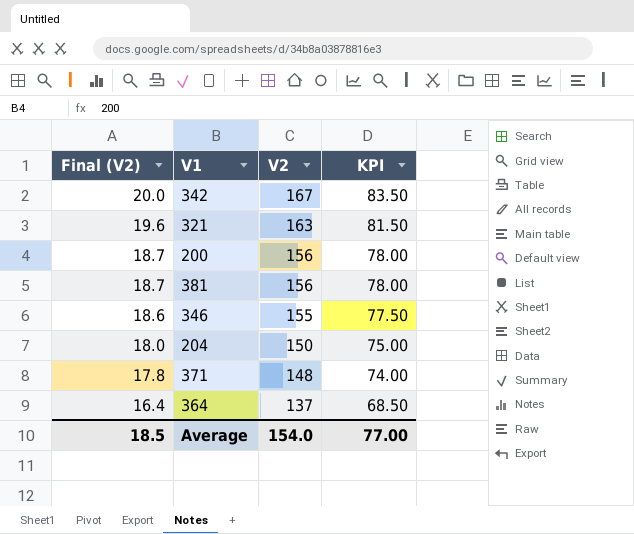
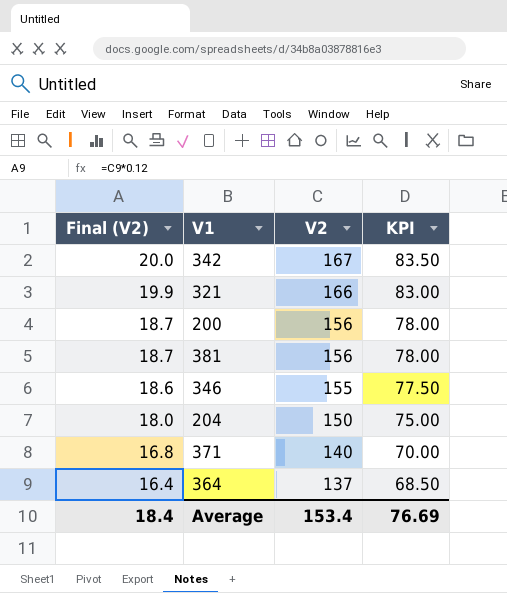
321 | Final (V2): 19.6 -> 19.9
321 | V2: 163 -> 166
321 | KPI: 81.50 -> 83.00
371 | Final (V2): 17.8 -> 16.8
371 | V2: 148 -> 140
371 | KPI: 74.00 -> 70.00
Average | Final (V2): 18.5 -> 18.4
Average | V2: 154.0 -> 153.4
Average | KPI: 77.00 -> 76.69

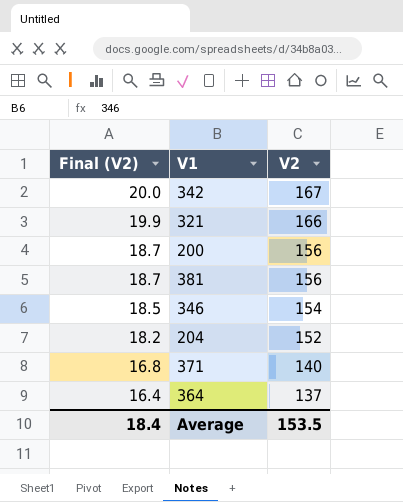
column KPI | formula: [V2] * 0.5 -> none
346 | Final (V2): 18.6 -> 18.5
346 | V2: 155 -> 154
204 | Final (V2): 18.0 -> 18.2
204 | V2: 150 -> 152
Average | V2: 153.4 -> 153.5

